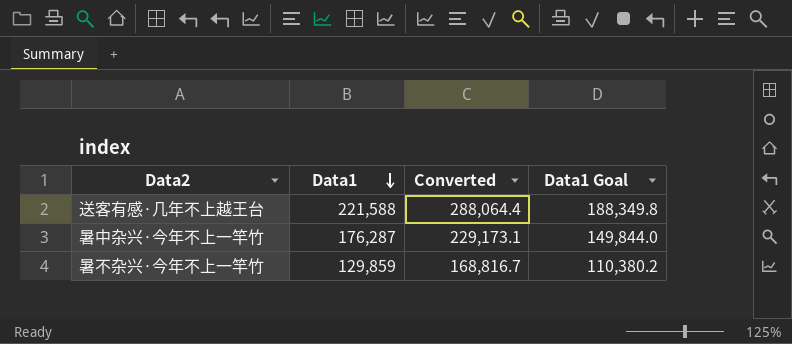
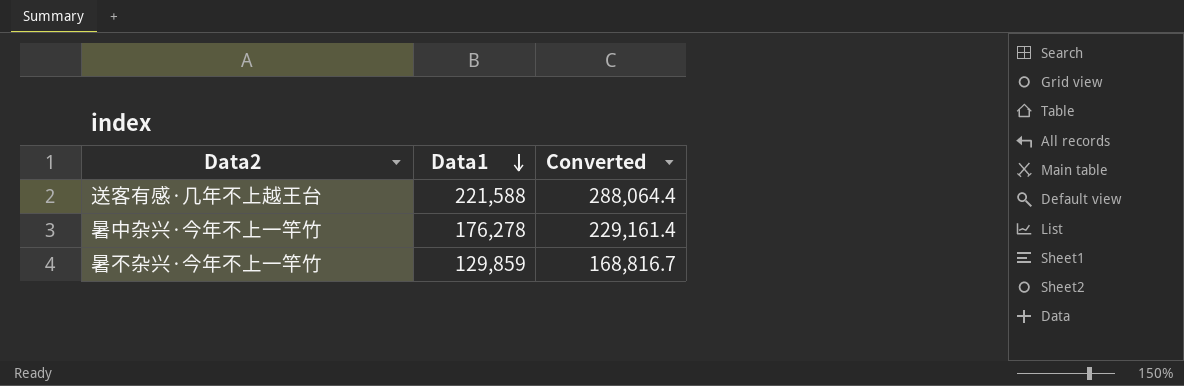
column Data1 Goal | formula: [Data1] * 0.85 -> none
暑中杂兴·今年不上一竿竹 | Data1: 176,287 -> 176,278
暑中杂兴·今年不上一竿竹 | Converted: 229,173.1 -> 229,161.4

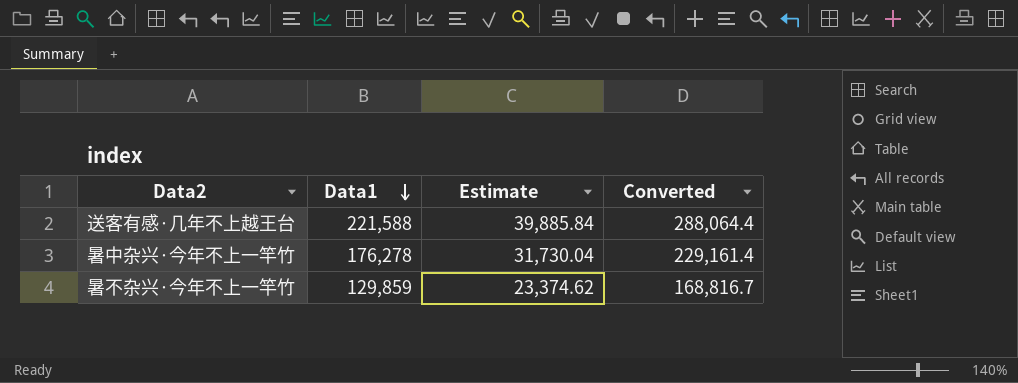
column Estimate | formula: none -> [Data1] * 0.18

